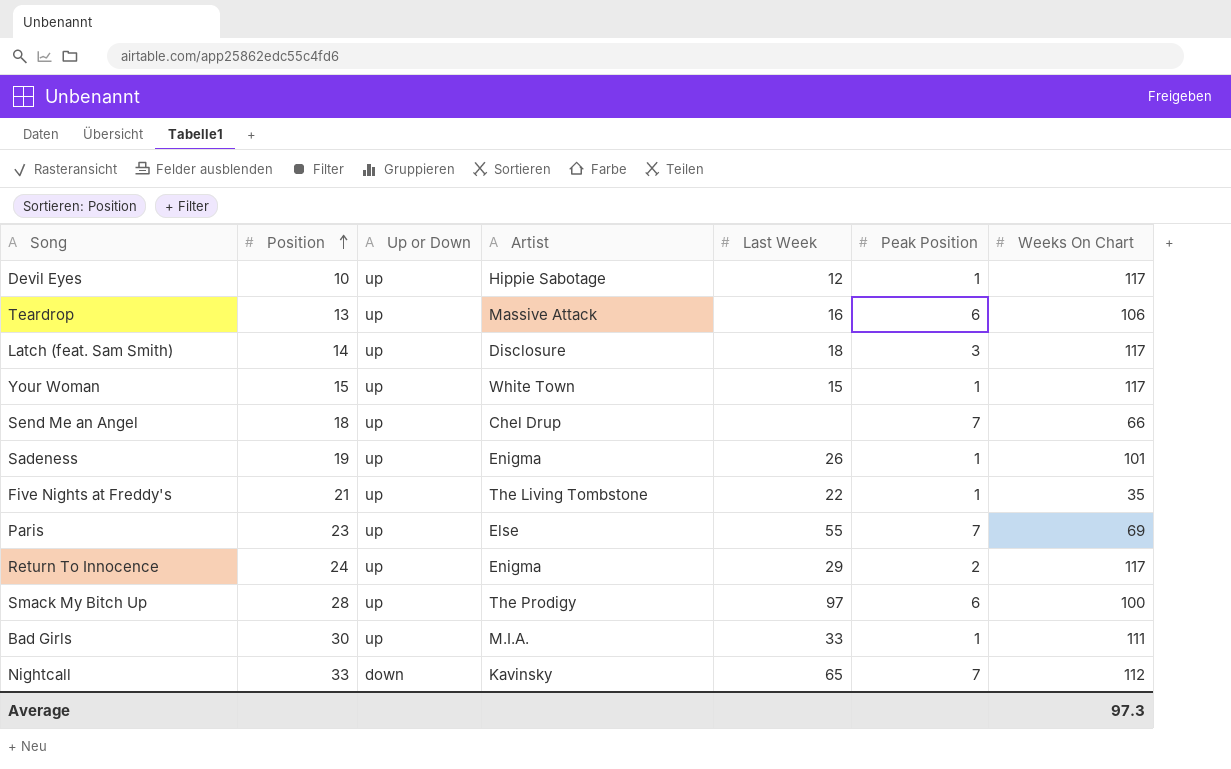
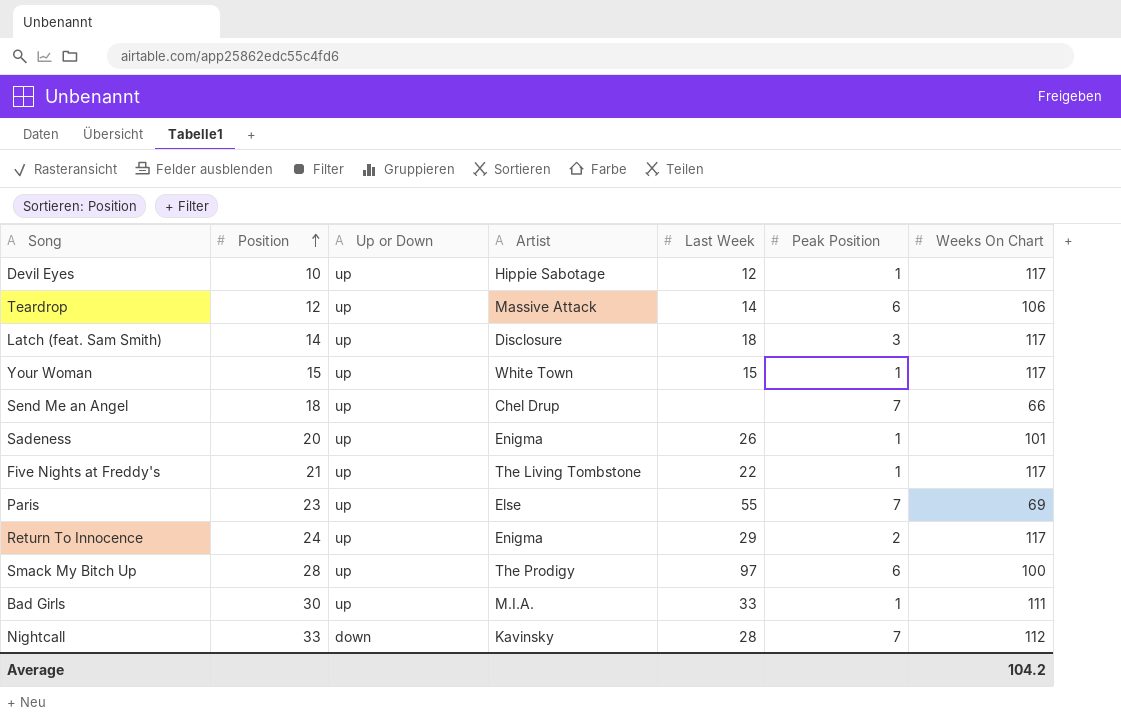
Teardrop | Position: 13 -> 12
Teardrop | Last Week: 16 -> 14
Sadeness | Position: 19 -> 20
Five Nights at Freddy's | Weeks On Chart: 35 -> 117
Nightcall | Last Week: 65 -> 28
Average | Weeks On Chart: 97.3 -> 104.2

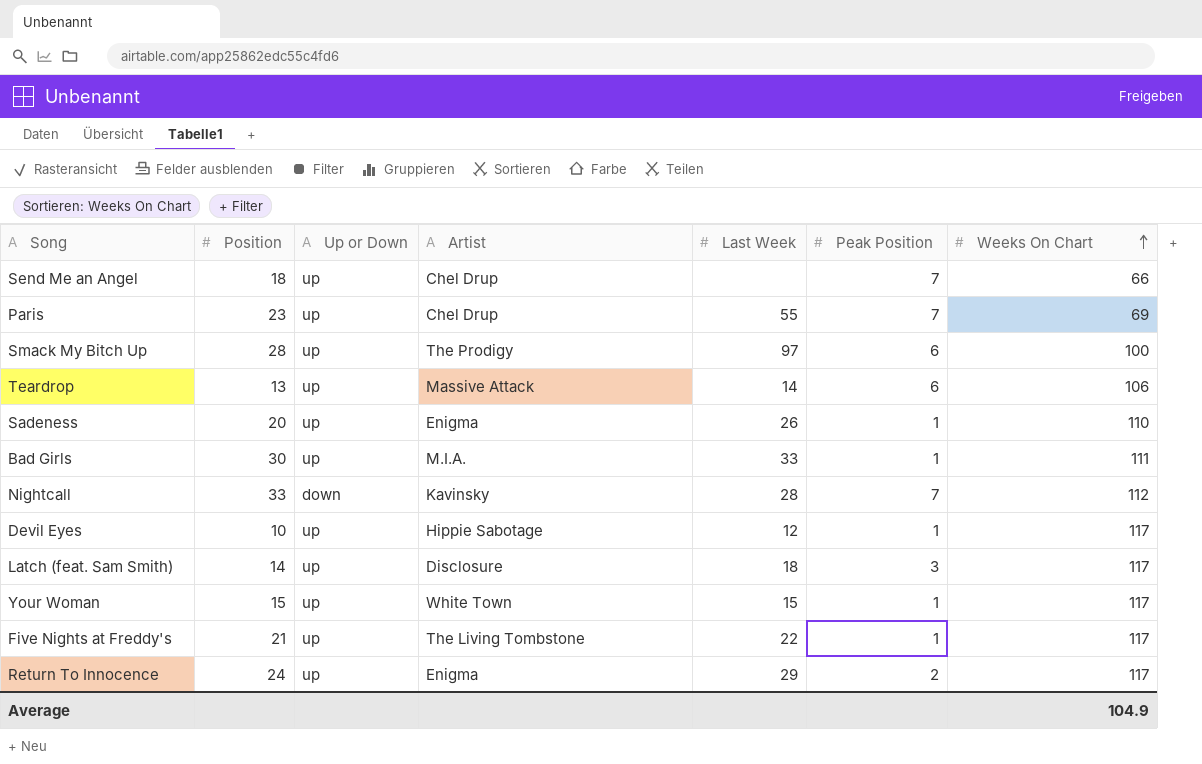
row order: Position ascending -> Weeks On Chart ascending
Paris | Artist: Else -> Chel Drup
Teardrop | Position: 12 -> 13
Sadeness | Weeks On Chart: 101 -> 110
Average | Weeks On Chart: 104.2 -> 104.9

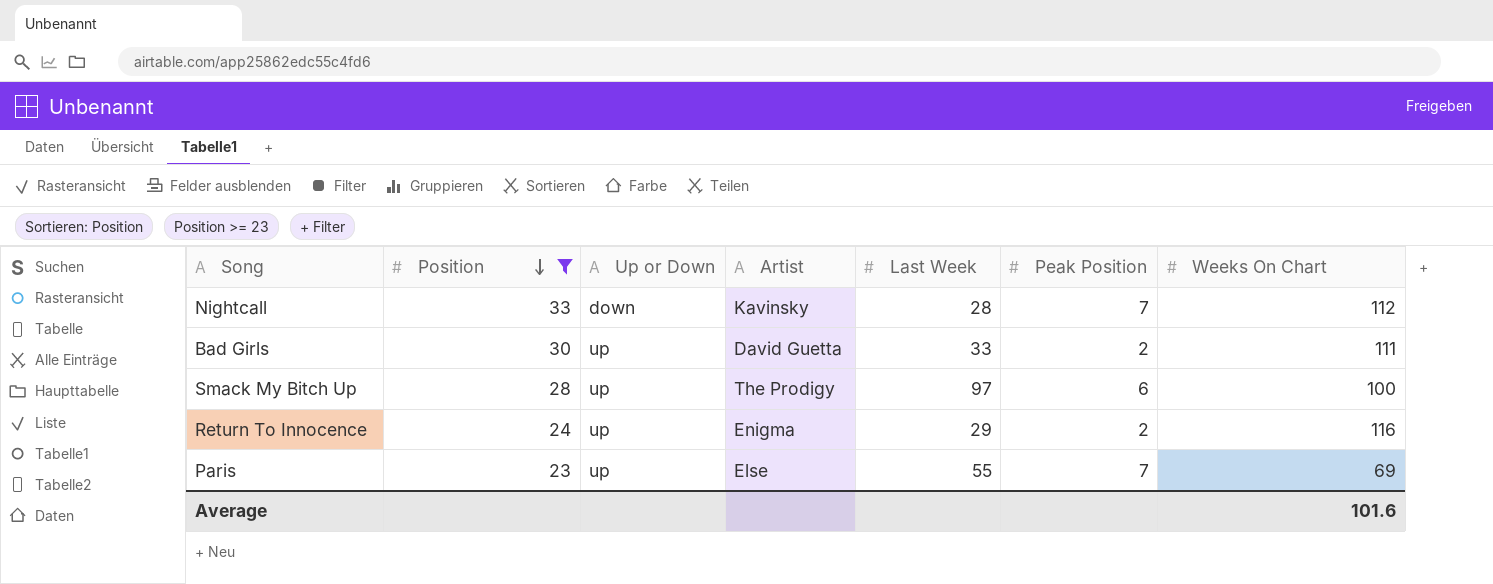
filter: none -> Position >= 23
row order: Weeks On Chart ascending -> Position descending
Bad Girls | Artist: M.I.A. -> David Guetta
Bad Girls | Peak Position: 1 -> 2
Return To Innocence | Weeks On Chart: 117 -> 116
Paris | Artist: Chel Drup -> Else
Average | Weeks On Chart: 104.9 -> 101.6

